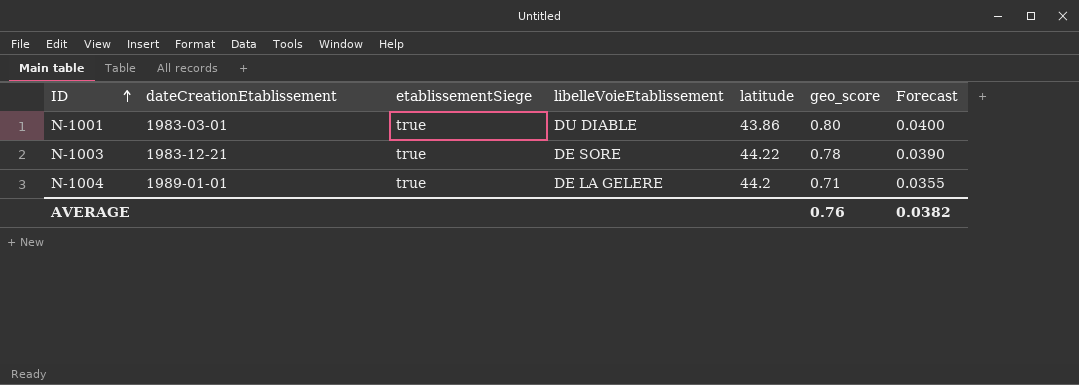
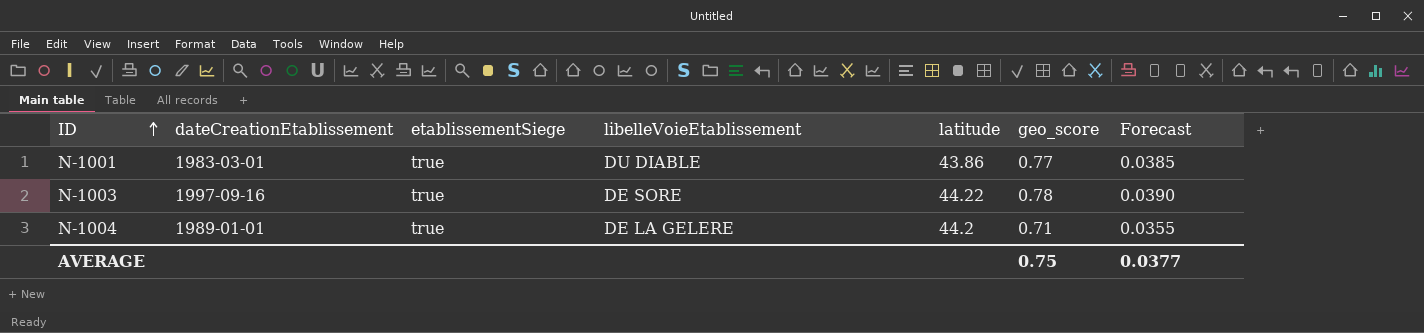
N-1001 | geo_score: 0.80 -> 0.77
N-1001 | Forecast: 0.0400 -> 0.0385
N-1003 | dateCreationEtablissement: 1983-12-21 -> 1997-09-16
AVERAGE | geo_score: 0.76 -> 0.75
AVERAGE | Forecast: 0.0382 -> 0.0377

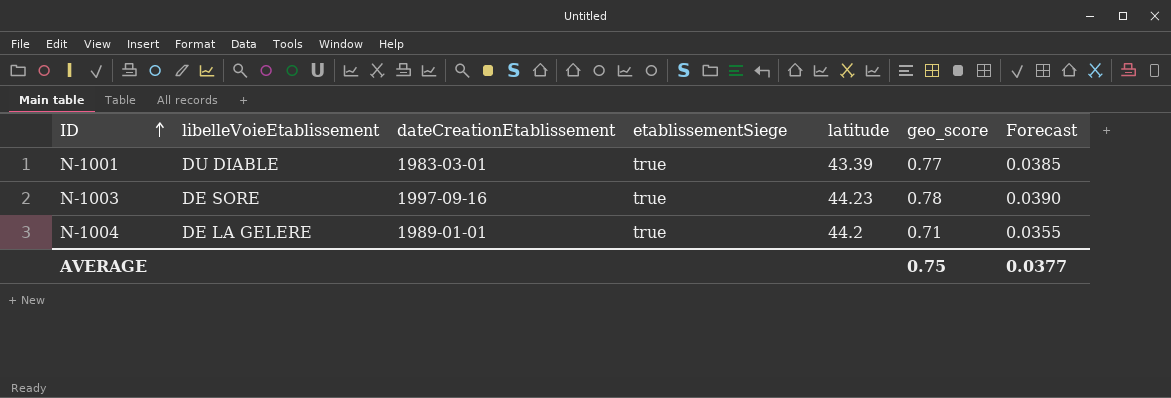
column libelleVoieEtablissement | position: 4 -> 2
N-1001 | latitude: 43.86 -> 43.39
N-1003 | latitude: 44.22 -> 44.23

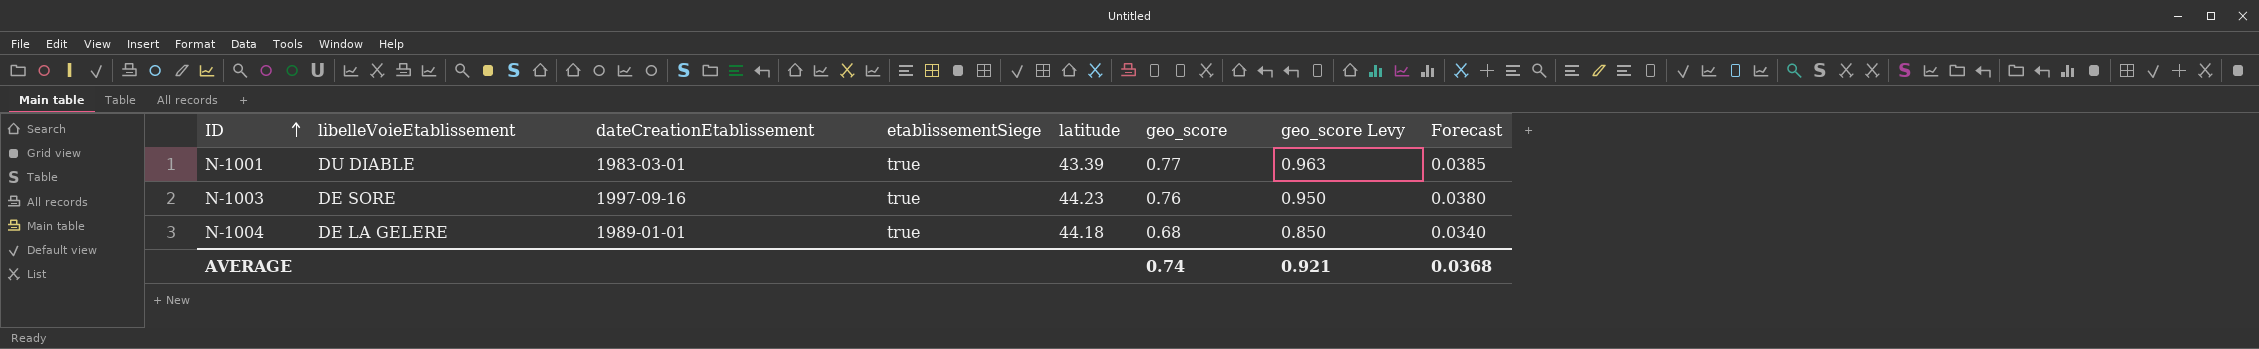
column geo_score Levy | formula: none -> [geo_score] * 1.25
N-1003 | geo_score: 0.78 -> 0.76
N-1003 | Forecast: 0.0390 -> 0.0380
N-1004 | latitude: 44.2 -> 44.18
N-1004 | geo_score: 0.71 -> 0.68
N-1004 | Forecast: 0.0355 -> 0.0340
AVERAGE | geo_score: 0.75 -> 0.74
AVERAGE | Forecast: 0.0377 -> 0.0368

